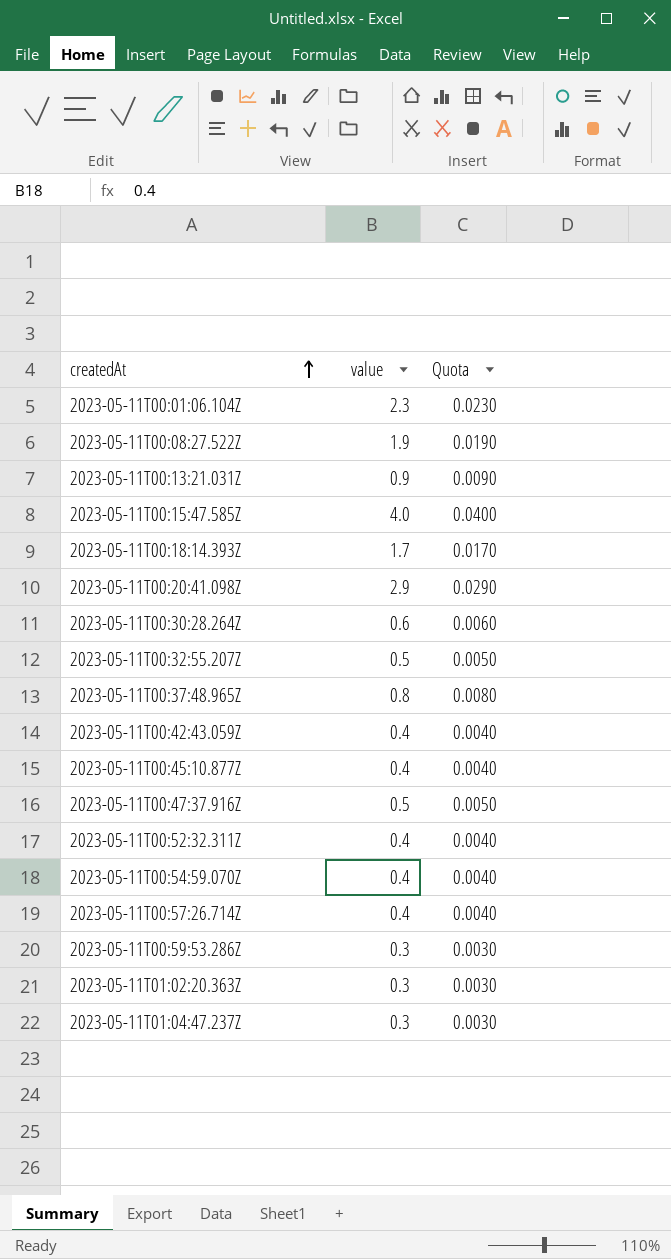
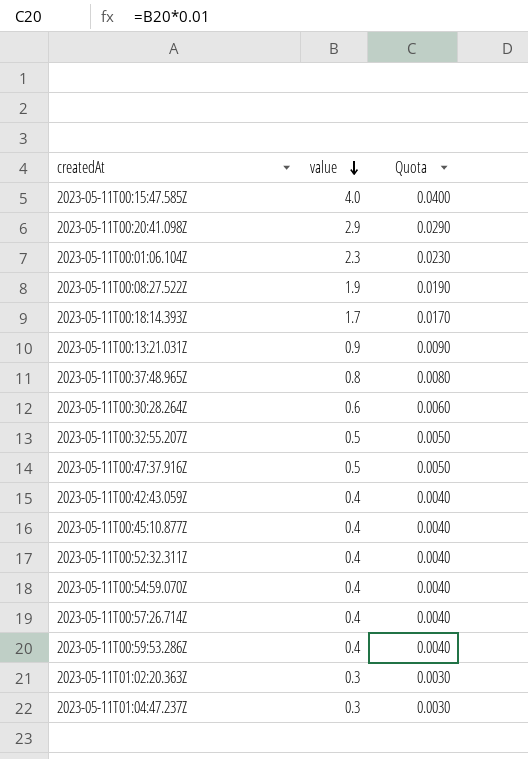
row order: createdAt ascending -> value descending
2023-05-11T00:59:53.286Z | value: 0.3 -> 0.4
2023-05-11T00:59:53.286Z | Quota: 0.0030 -> 0.0040

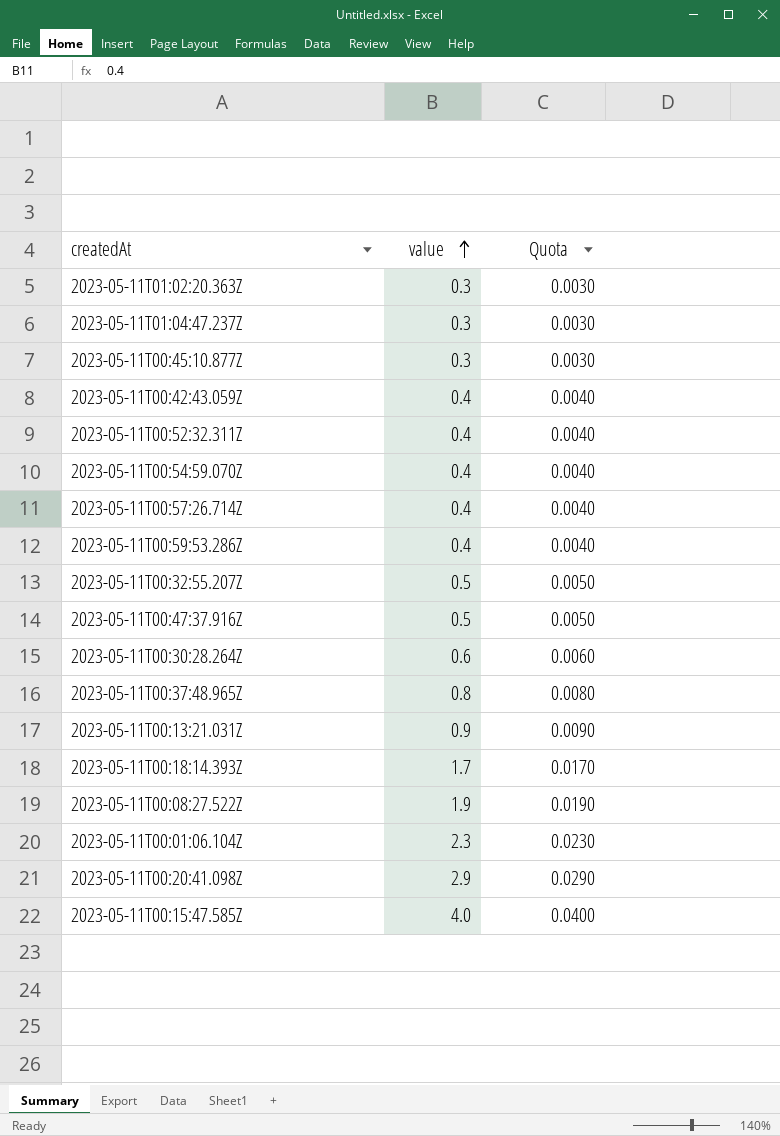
row order: value descending -> value ascending
2023-05-11T00:45:10.877Z | value: 0.4 -> 0.3
2023-05-11T00:45:10.877Z | Quota: 0.0040 -> 0.0030

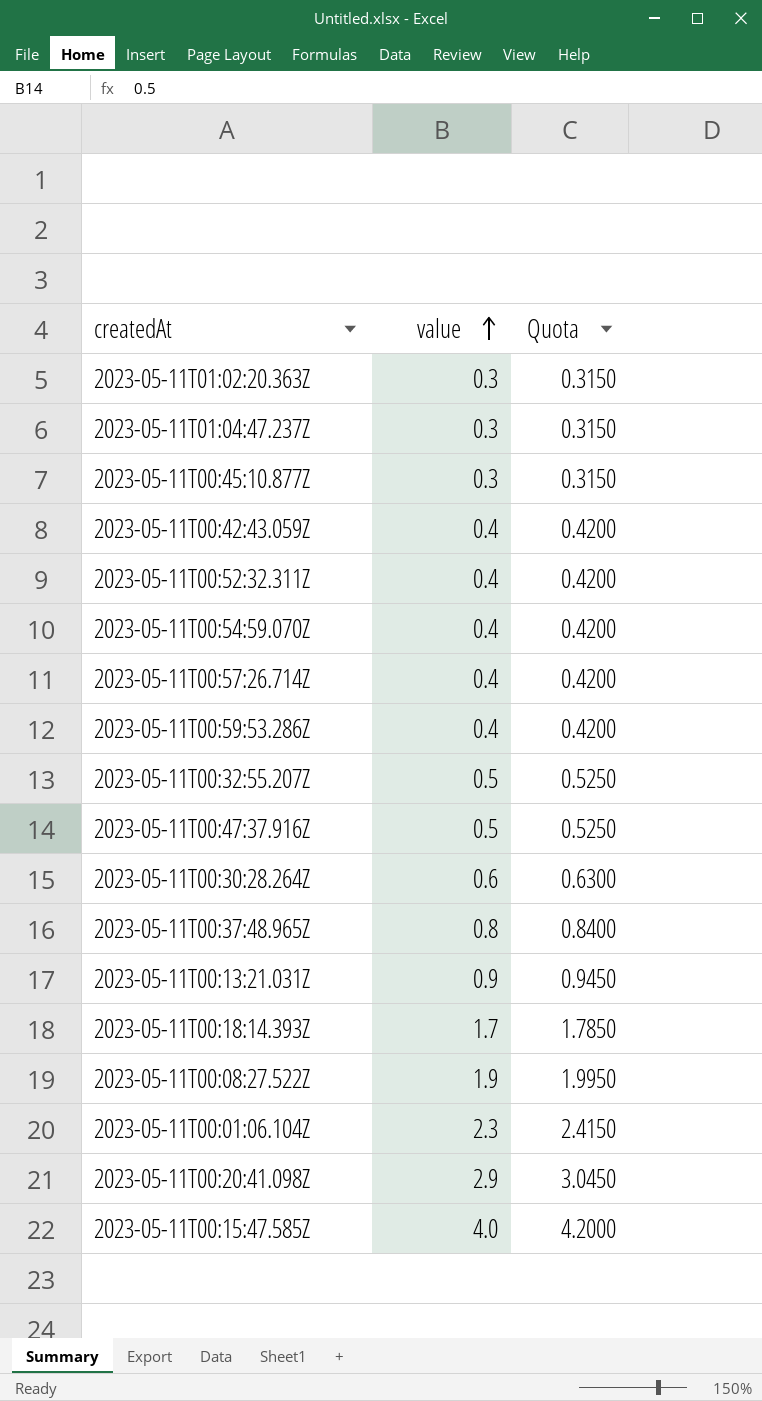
column Quota | formula: [value] * 0.01 -> [value] * 1.05

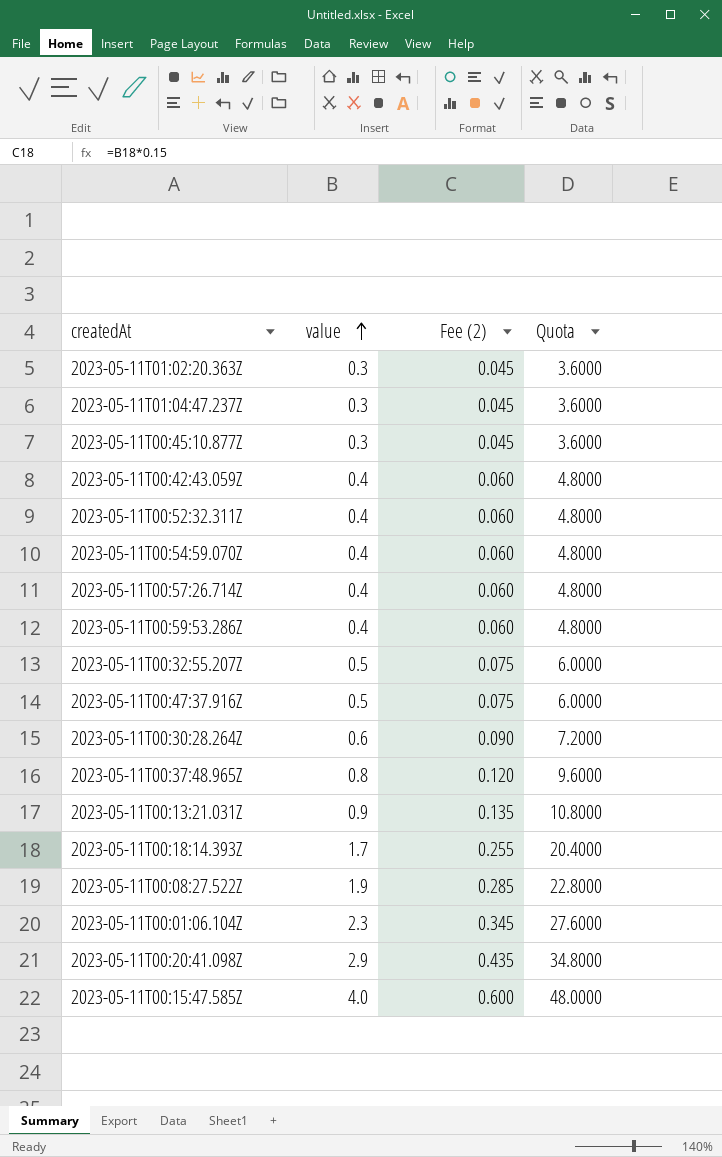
column Fee (2) | formula: none -> [value] * 0.15
column Quota | formula: [value] * 1.05 -> [value] * 12

